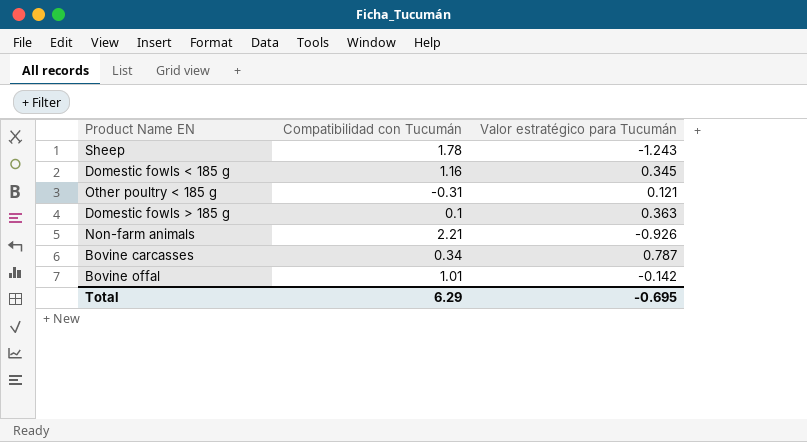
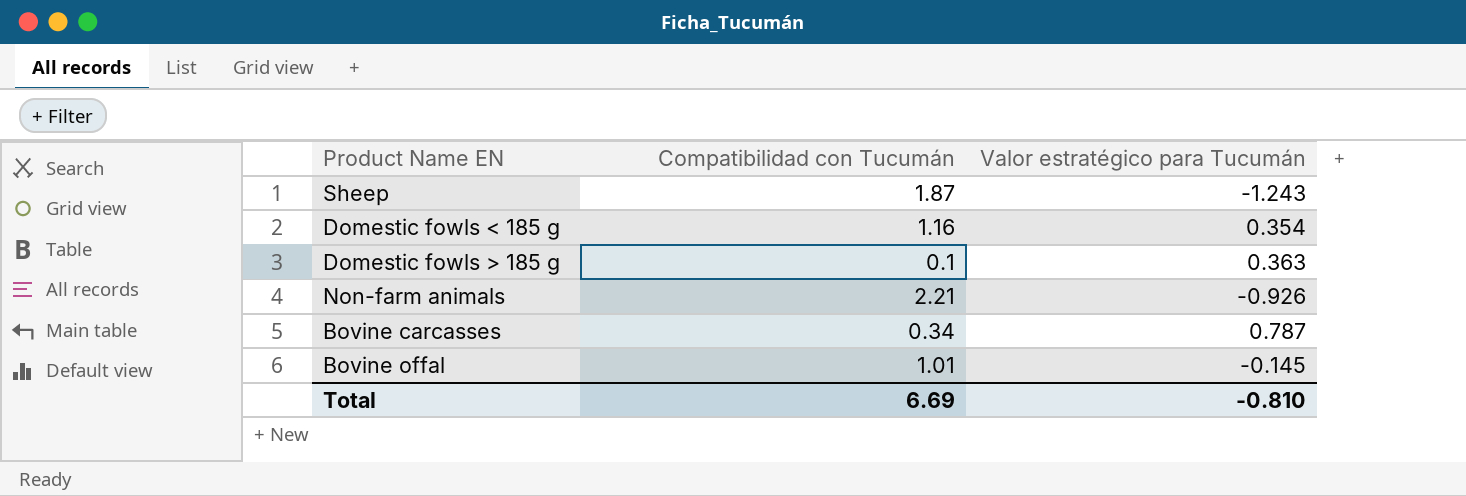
row Other poultry < 185 g: -0.31 | 0.121 -> none
Sheep | Compatibilidad con Tucumán: 1.78 -> 1.87
Domestic fowls < 185 g | Valor estratégico para Tucumán: 0.345 -> 0.354
Bovine offal | Valor estratégico para Tucumán: -0.142 -> -0.145
Total | Compatibilidad con Tucumán: 6.29 -> 6.69
Total | Valor estratégico para Tucumán: -0.695 -> -0.810

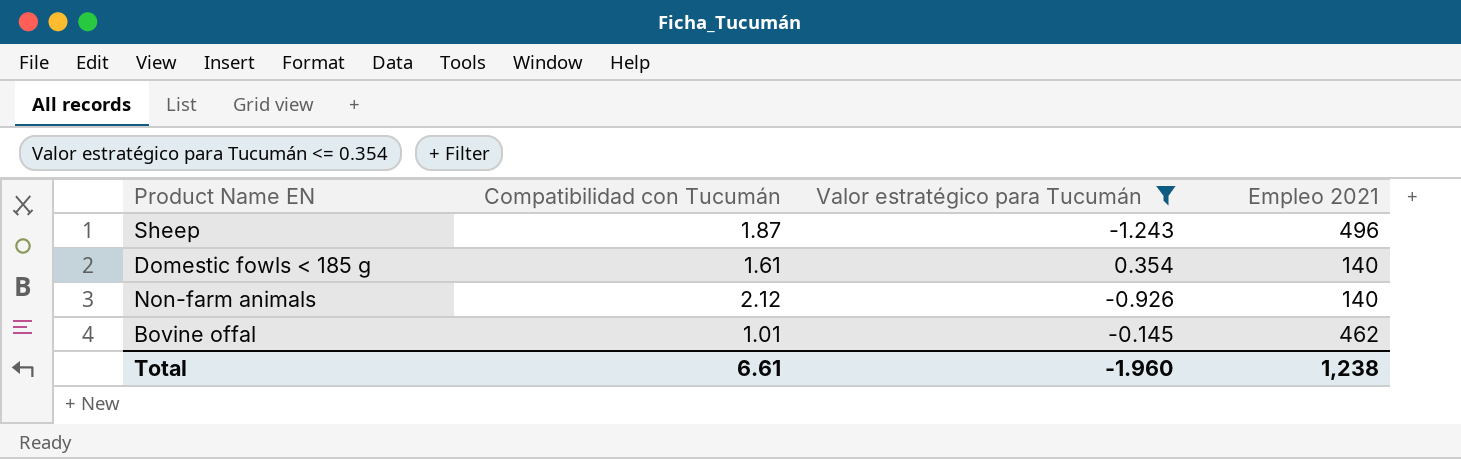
filter: none -> Valor estratégico para Tucumán <= 0.354
column Empleo 2021 | position: none -> 4
Domestic fowls < 185 g | Compatibilidad con Tucumán: 1.16 -> 1.61
Non-farm animals | Compatibilidad con Tucumán: 2.21 -> 2.12
Total | Compatibilidad con Tucumán: 6.69 -> 6.61
Total | Valor estratégico para Tucumán: -0.810 -> -1.960

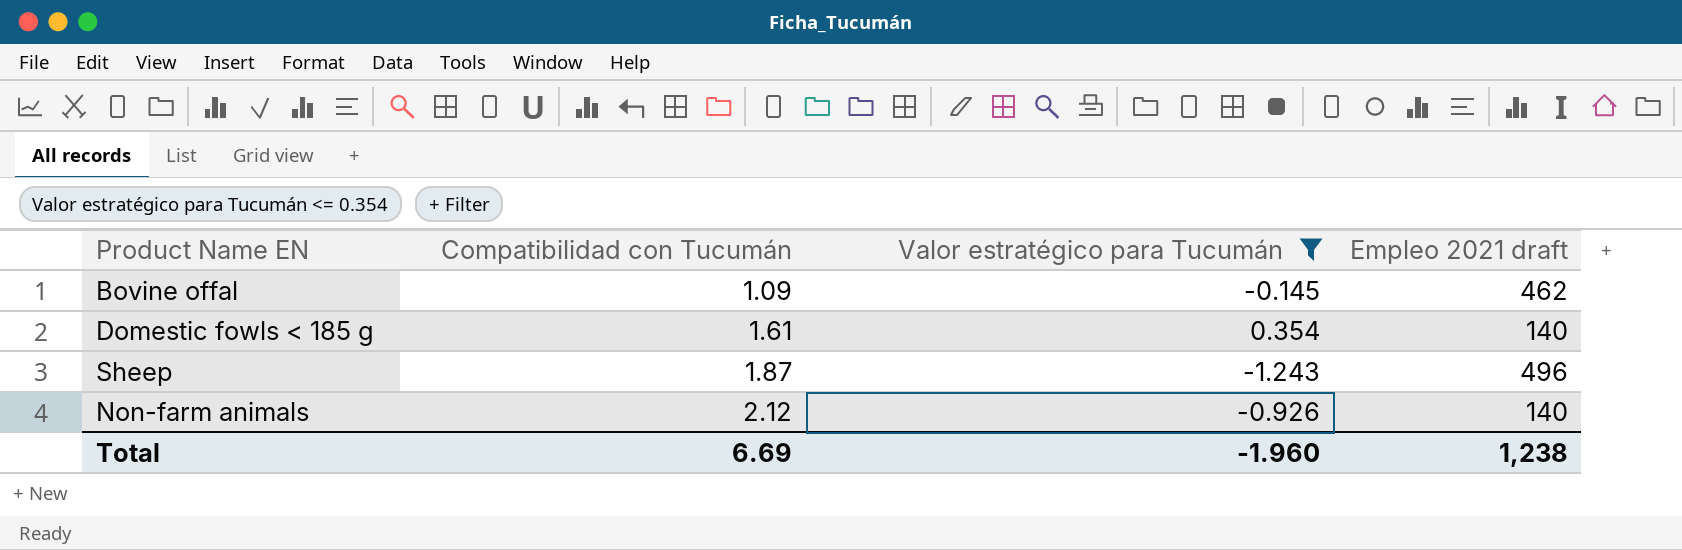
row order: none -> Compatibilidad con Tucumán ascending
column name: Empleo 2021 -> Empleo 2021 draft
Bovine offal | Compatibilidad con Tucumán: 1.01 -> 1.09
Total | Compatibilidad con Tucumán: 6.61 -> 6.69

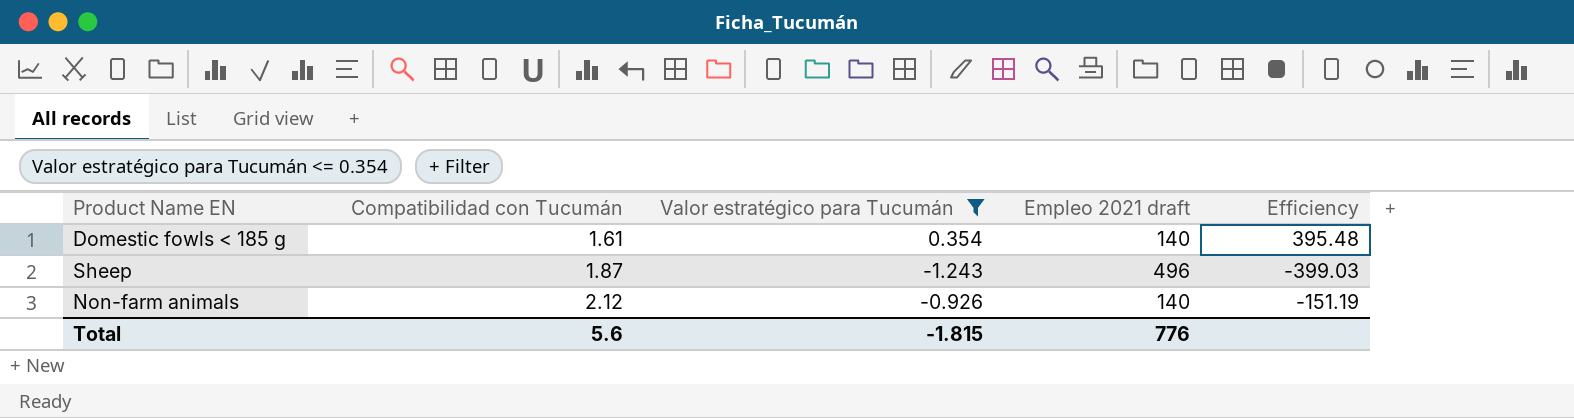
column Efficiency | formula: none -> [Empleo 2021 draft] / [Valor estratégico para Tucumán]
row Bovine offal: 1.09 | -0.145 | 462 -> none
Total | Compatibilidad con Tucumán: 6.69 -> 5.6
Total | Valor estratégico para Tucumán: -1.960 -> -1.815
Total | Empleo 2021 draft: 1,238 -> 776

